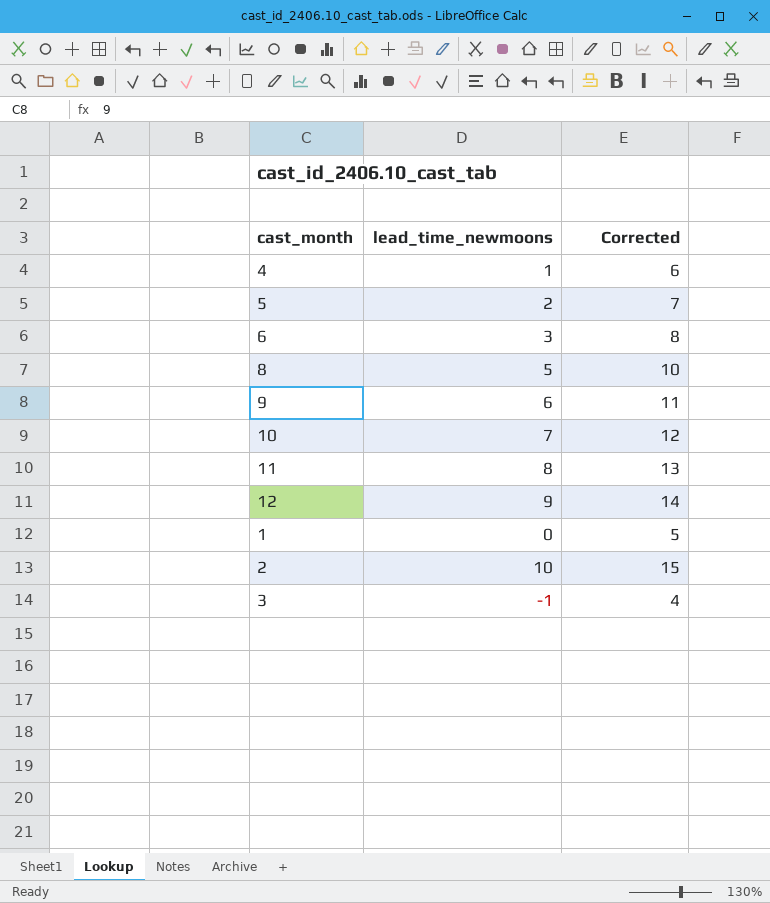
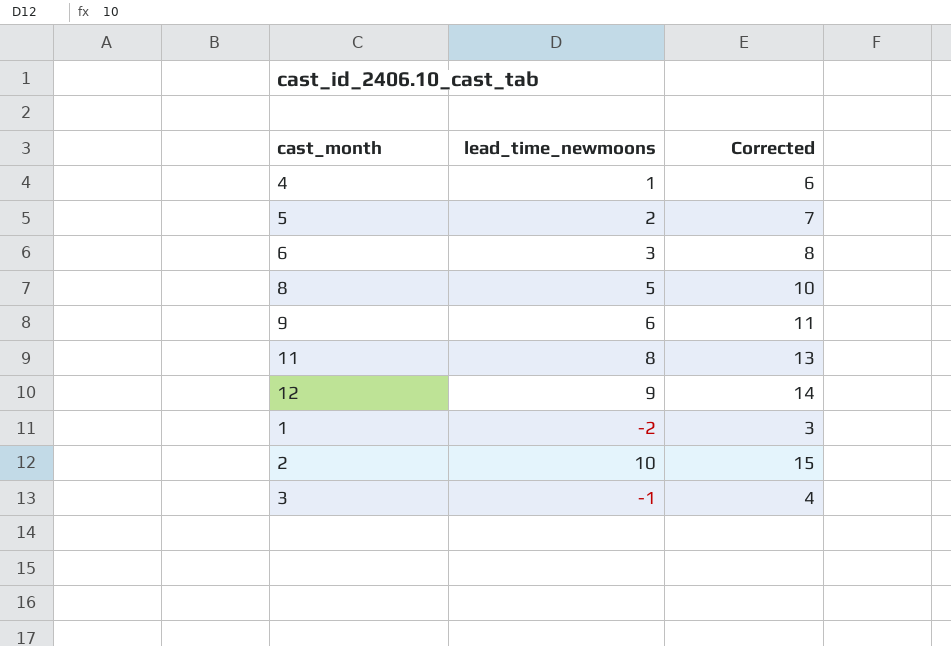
row 10: 7 | 12 -> none
1 | lead_time_newmoons: 0 -> -2
1 | Corrected: 5 -> 3

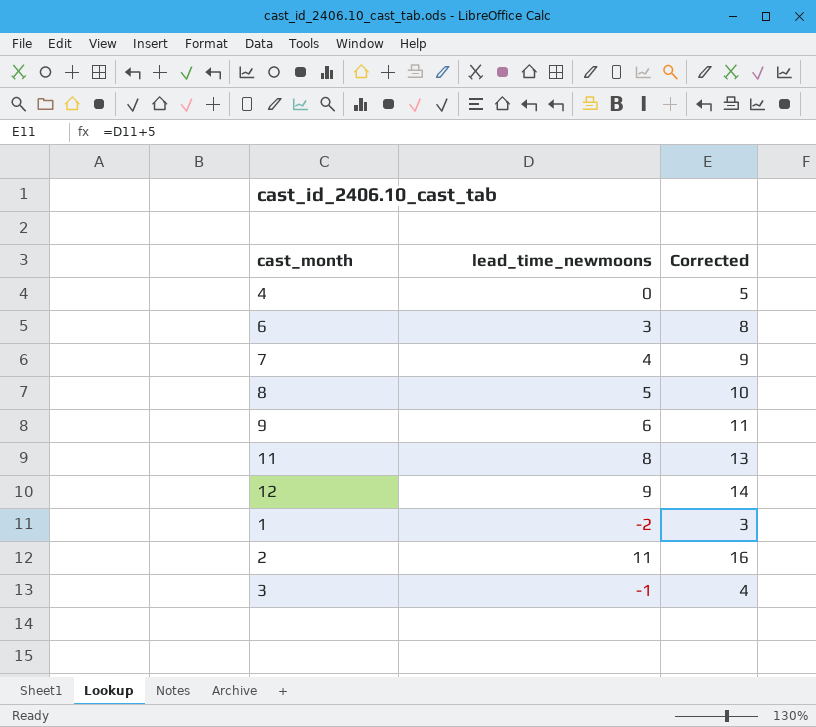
row 5: 2 | 7 -> none
4 | lead_time_newmoons: 1 -> 0
4 | Corrected: 6 -> 5
row 7: none -> 4 | 9
2 | lead_time_newmoons: 10 -> 11
2 | Corrected: 15 -> 16

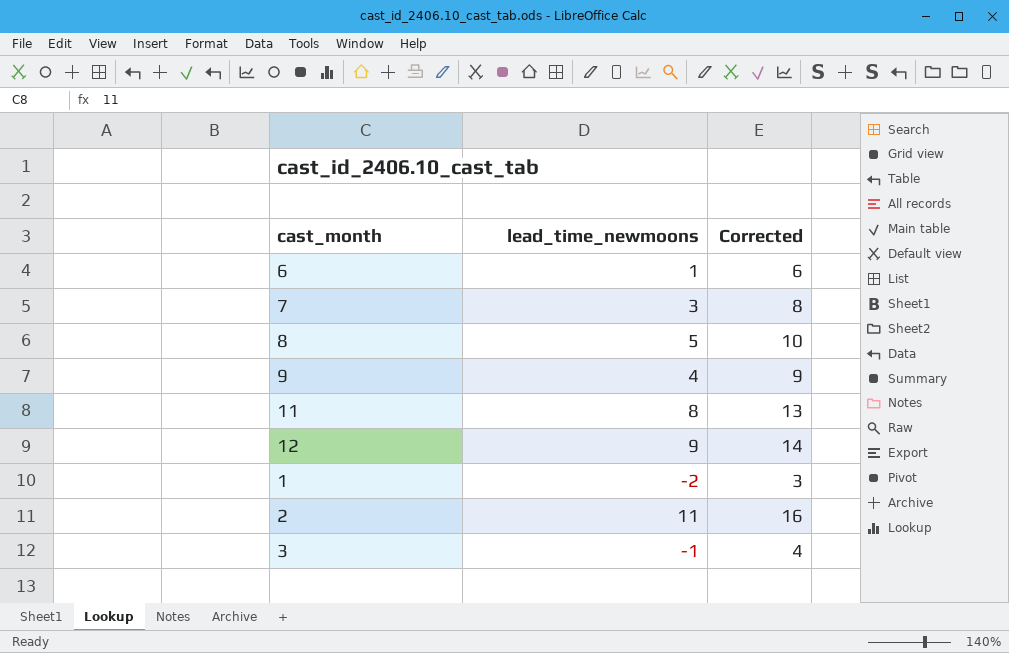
row 4: 0 | 5 -> none
6 | lead_time_newmoons: 3 -> 1
6 | Corrected: 8 -> 6
7 | lead_time_newmoons: 4 -> 3
7 | Corrected: 9 -> 8
9 | lead_time_newmoons: 6 -> 4
9 | Corrected: 11 -> 9

